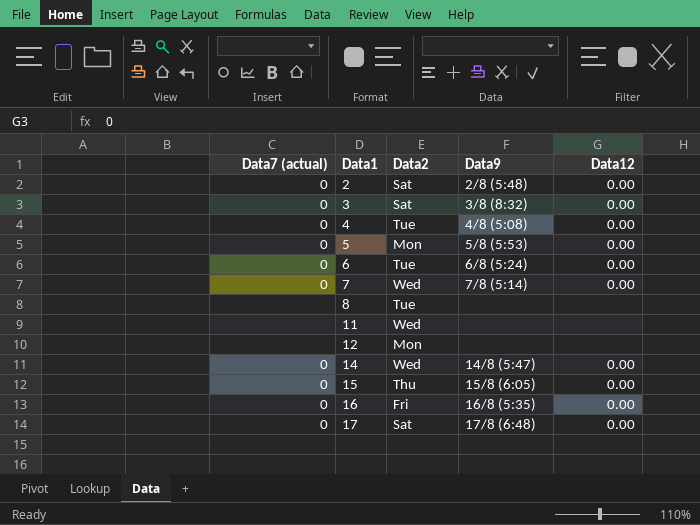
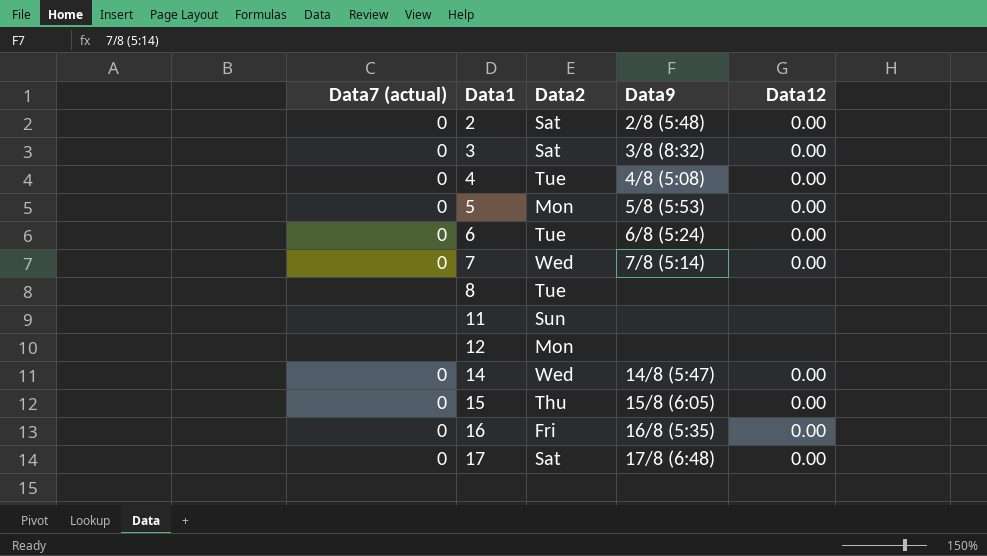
11 | Data2: Wed -> Sun

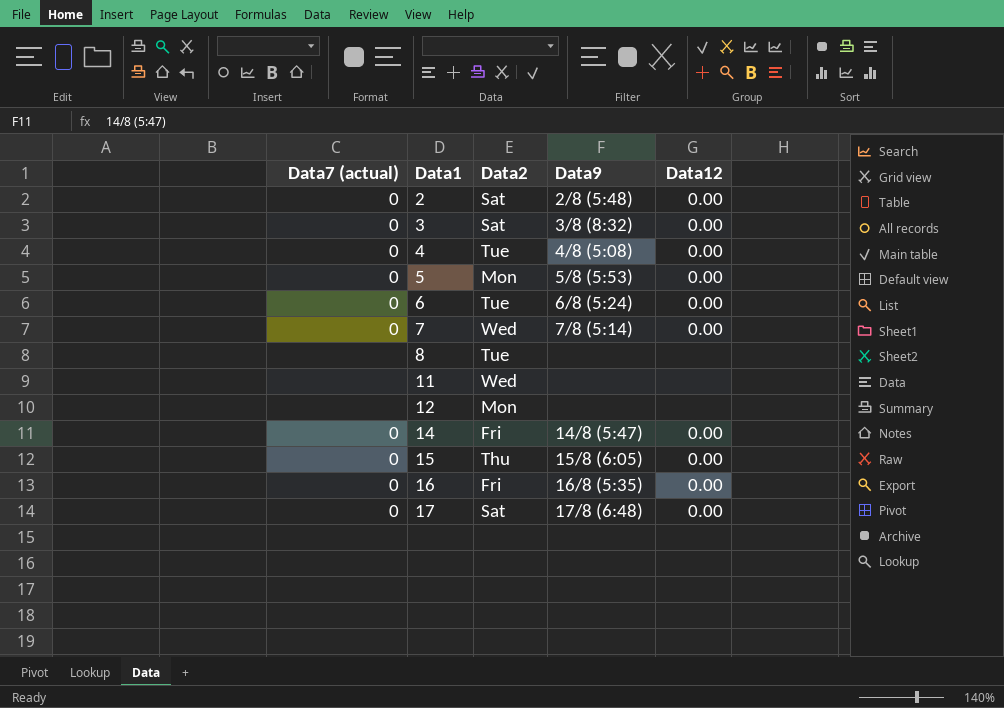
11 | Data2: Sun -> Wed
14 | Data2: Wed -> Fri

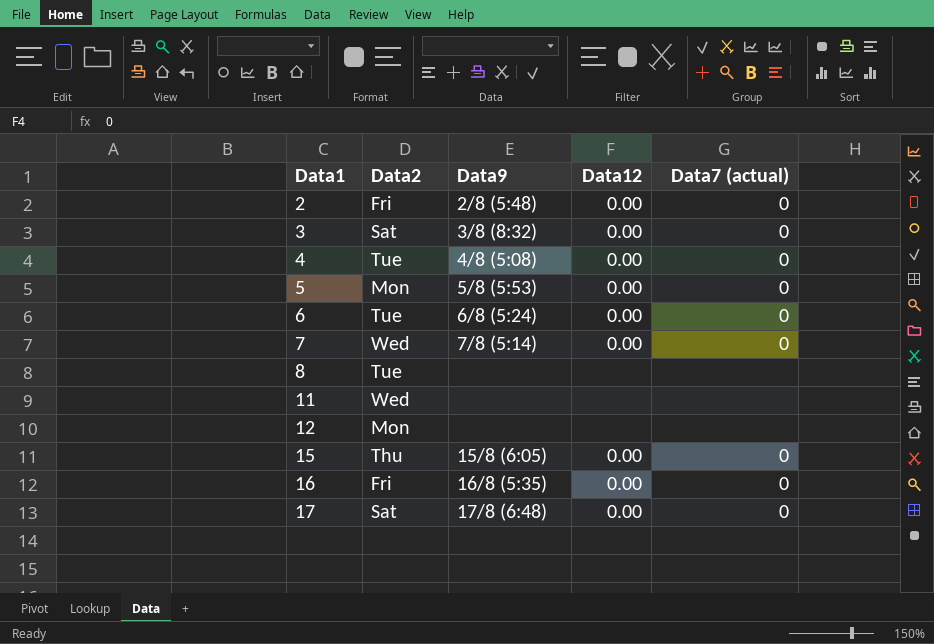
column Data7 (actual) | position: 1 -> 5
row 14: 0 | Fri | 14/8 (5:47) | 0.00 -> none
2 | Data2: Sat -> Fri

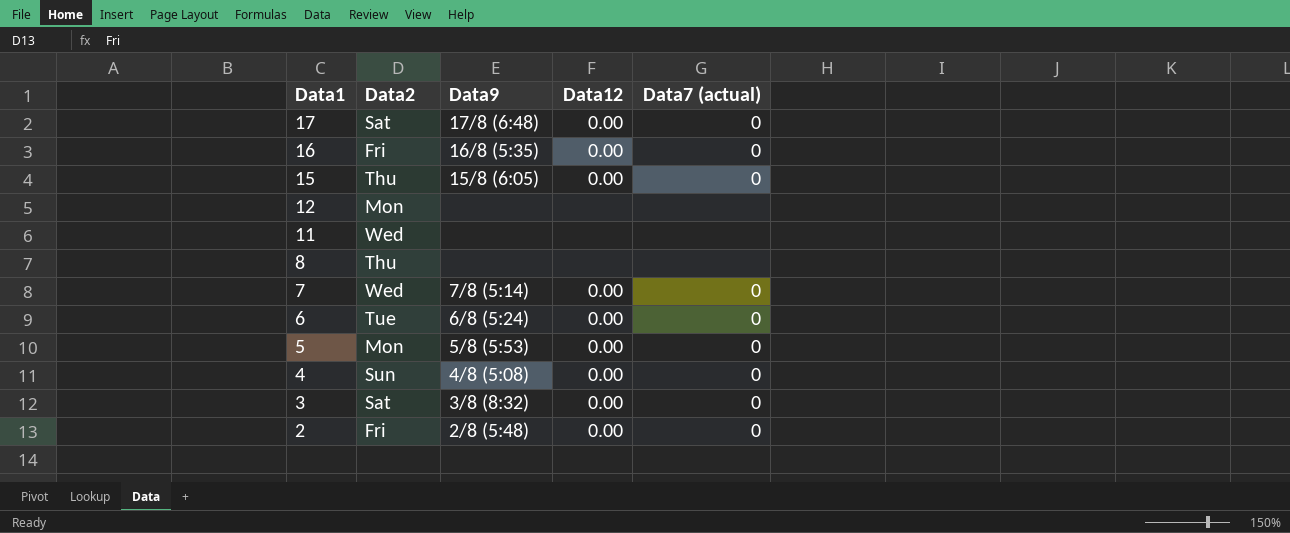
row order: Data1 ascending -> Data1 descending
8 | Data2: Tue -> Thu
4 | Data2: Tue -> Sun

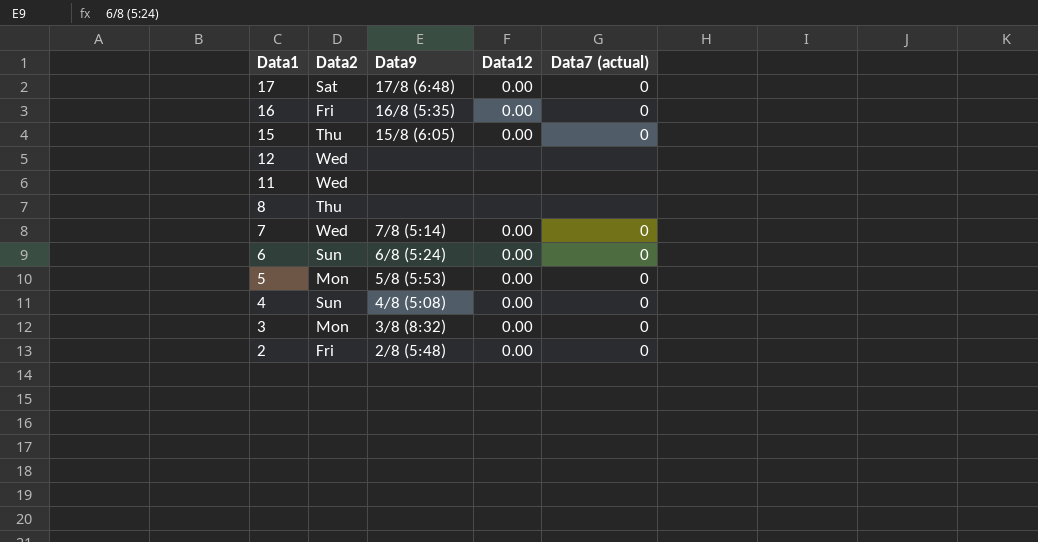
12 | Data2: Mon -> Wed
6 | Data2: Tue -> Sun
3 | Data2: Sat -> Mon

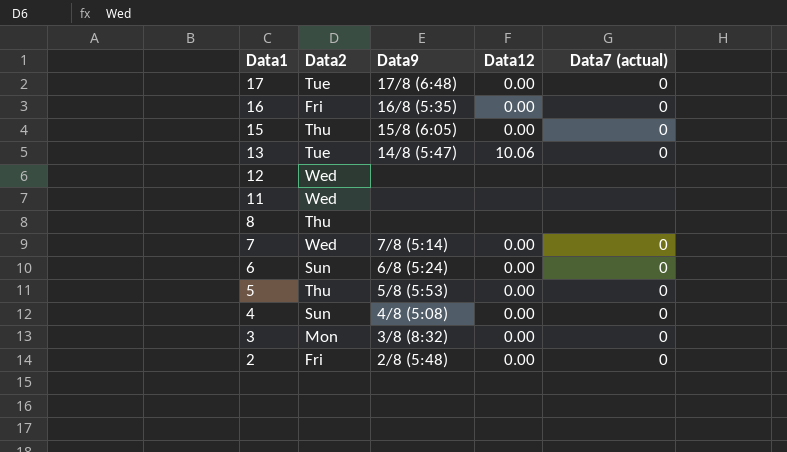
17 | Data2: Sat -> Tue
row 13: none -> Tue | 14/8 (5:47) | 10.06 | 0
5 | Data2: Mon -> Thu

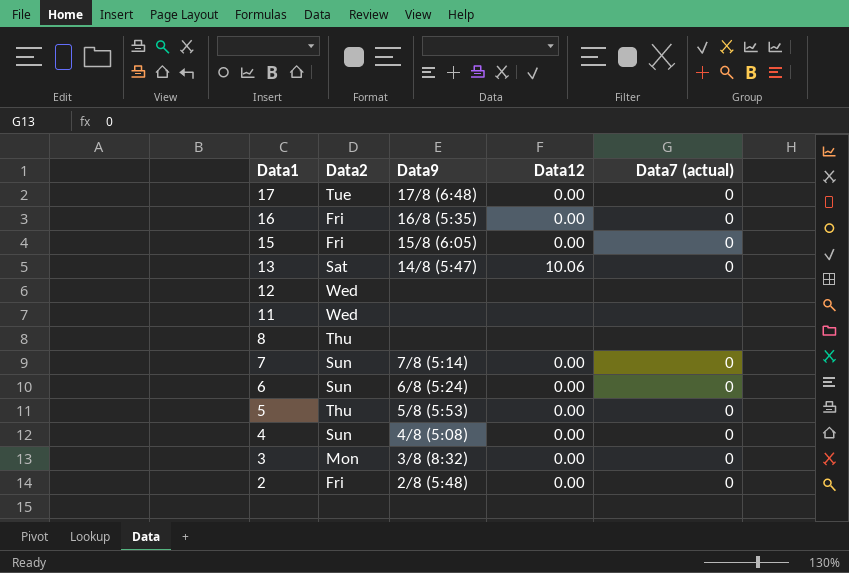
15 | Data2: Thu -> Fri
13 | Data2: Tue -> Sat
7 | Data2: Wed -> Sun

